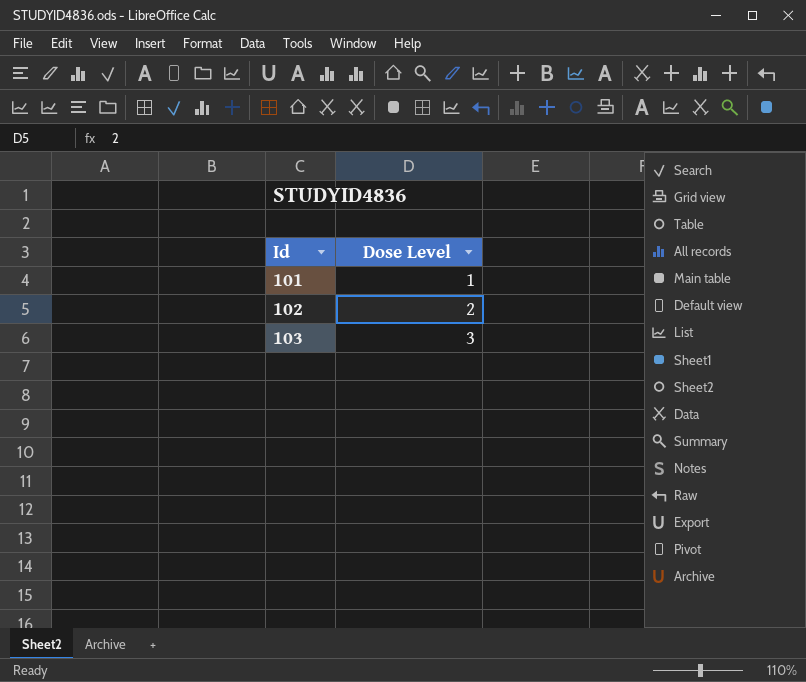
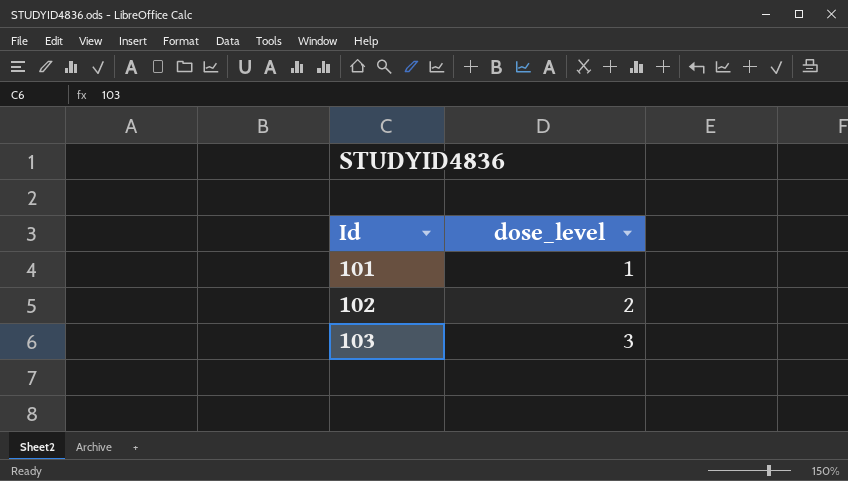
column name: Dose Level -> dose_level

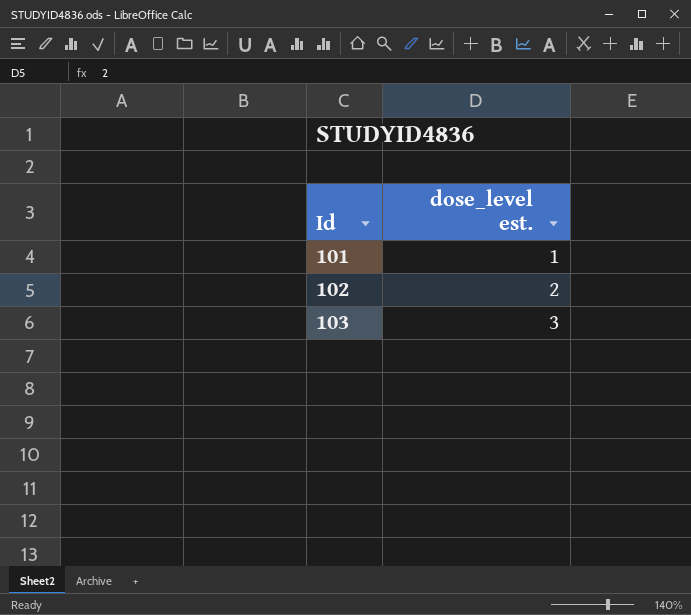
column name: dose_level -> dose_level est.

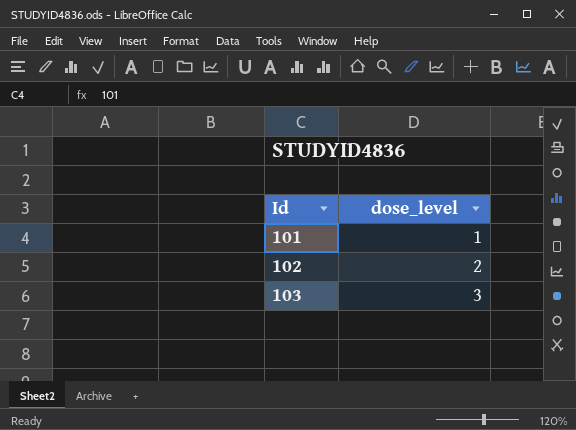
column name: dose_level est. -> dose_level

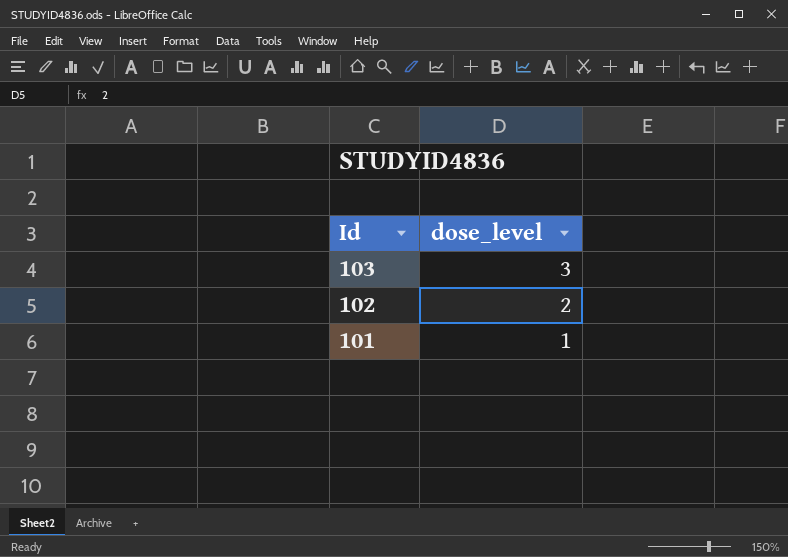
row order: Id ascending -> Id descending

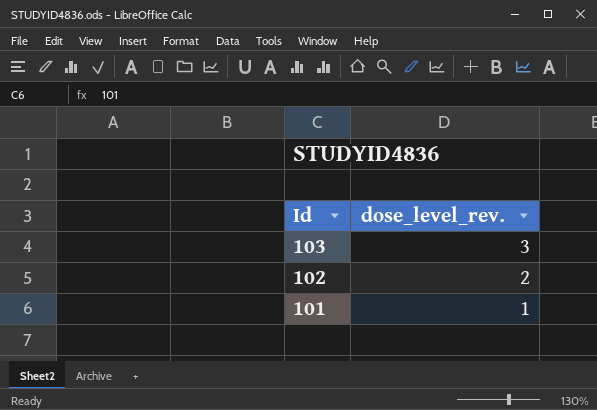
column name: dose_level -> dose_level_rev.

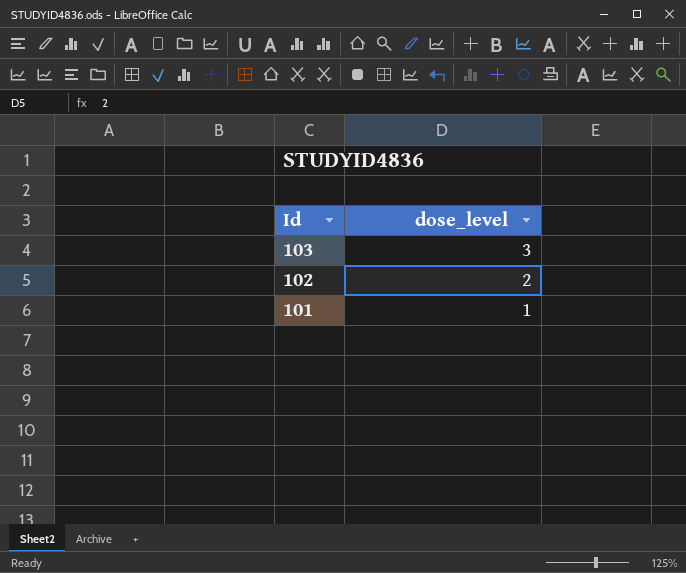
column name: dose_level_rev. -> dose_level

